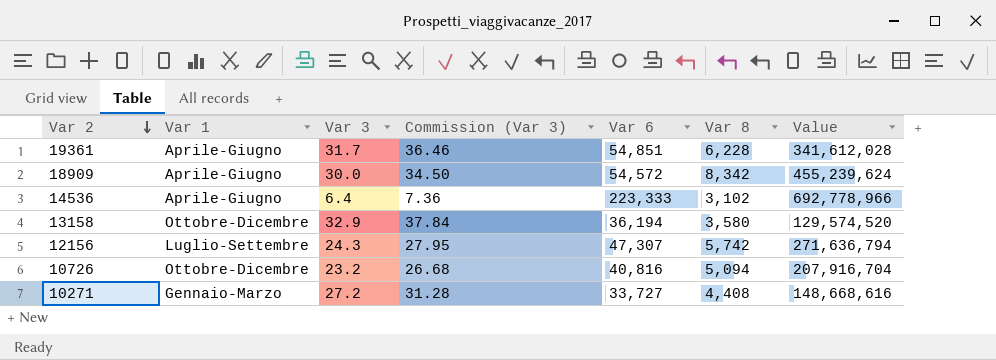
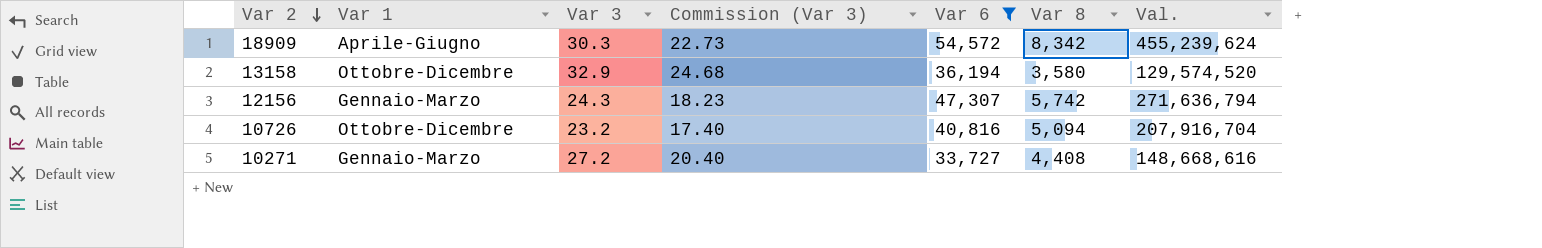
filter: none -> Var 6 <= 54,572
column Commission (Var 3) | formula: [Var 3] * 1.15 -> [Var 3] * 0.75
column name: Value -> Val.
18909 | Var 3: 30.0 -> 30.3
12156 | Var 1: Luglio-Settembre -> Gennaio-Marzo

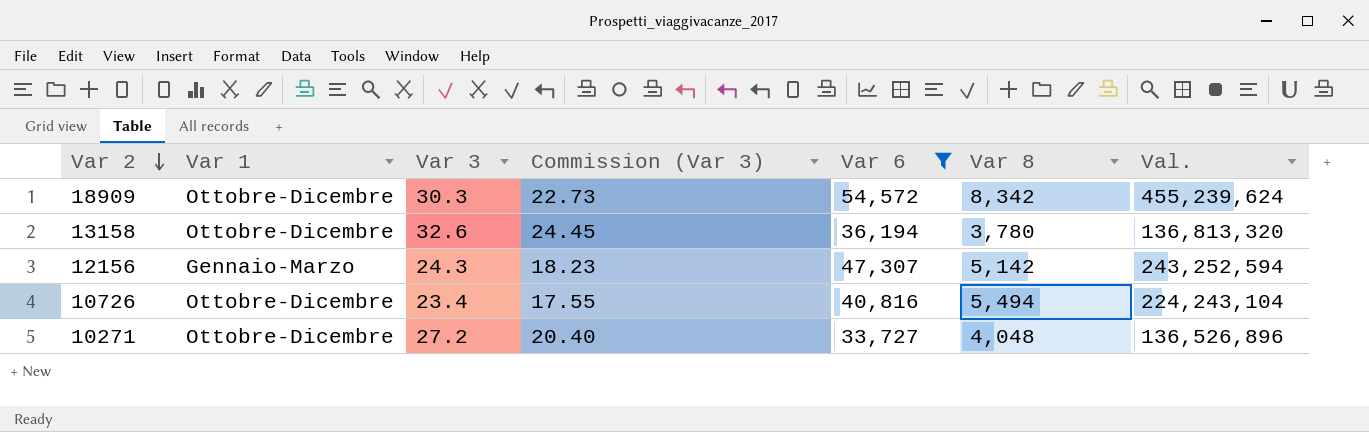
18909 | Var 1: Aprile-Giugno -> Ottobre-Dicembre
13158 | Var 3: 32.9 -> 32.6
13158 | Commission (Var 3): 24.68 -> 24.45
13158 | Var 8: 3,580 -> 3,780
13158 | Val.: 129,574,520 -> 136,813,320
12156 | Var 8: 5,742 -> 5,142
12156 | Val.: 271,636,794 -> 243,252,594
10726 | Var 3: 23.2 -> 23.4
10726 | Commission (Var 3): 17.40 -> 17.55
10726 | Var 8: 5,094 -> 5,494
10726 | Val.: 207,916,704 -> 224,243,104
10271 | Var 1: Gennaio-Marzo -> Ottobre-Dicembre
10271 | Var 8: 4,408 -> 4,048
10271 | Val.: 148,668,616 -> 136,526,896

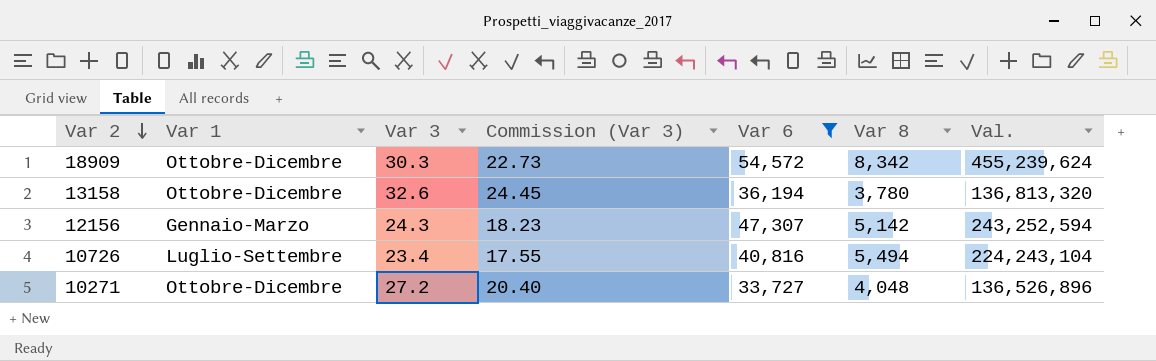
10726 | Var 1: Ottobre-Dicembre -> Luglio-Settembre

